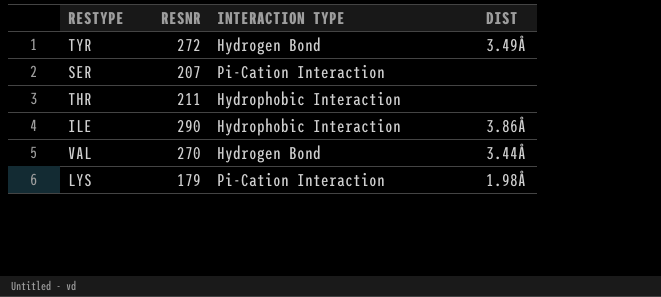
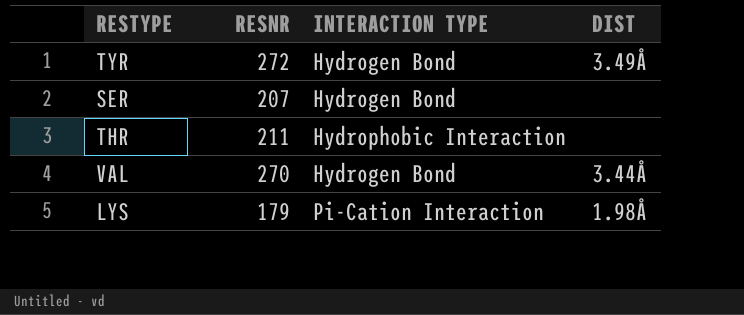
row ILE: 290 | Hydrophobic Interaction | 3.86Å -> none
SER | INTERACTION TYPE: Pi-Cation Interaction -> Hydrogen Bond

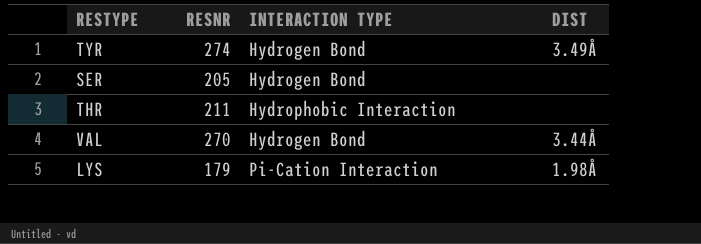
TYR | RESNR: 272 -> 274
SER | RESNR: 207 -> 205

